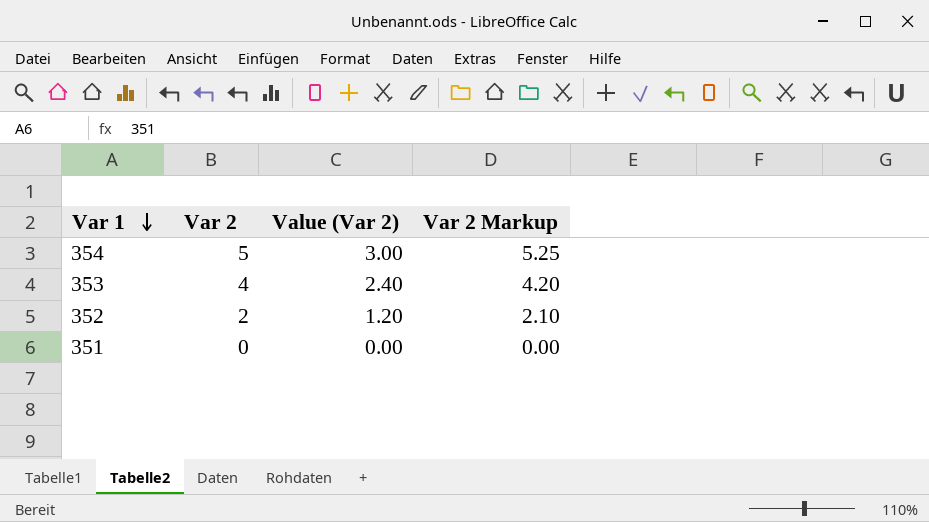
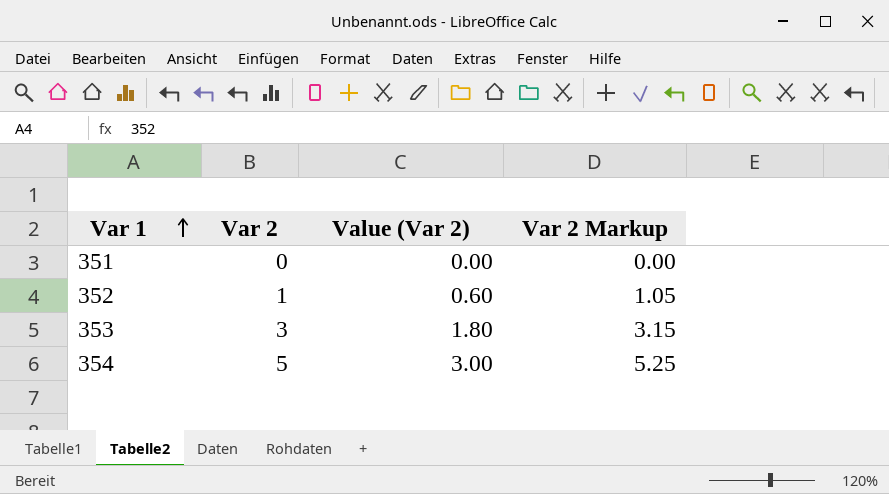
row order: Var 1 descending -> Var 1 ascending
352 | Var 2: 2 -> 1
352 | Value (Var 2): 1.20 -> 0.60
352 | Var 2 Markup: 2.10 -> 1.05
353 | Var 2: 4 -> 3
353 | Value (Var 2): 2.40 -> 1.80
353 | Var 2 Markup: 4.20 -> 3.15

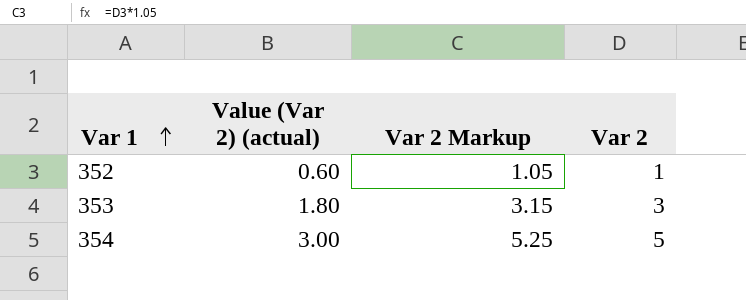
column name: Value (Var 2) -> Value (Var 2) (actual)
column Var 2 | position: 2 -> 4
row 351: 0 | 0.00 | 0.00 -> none

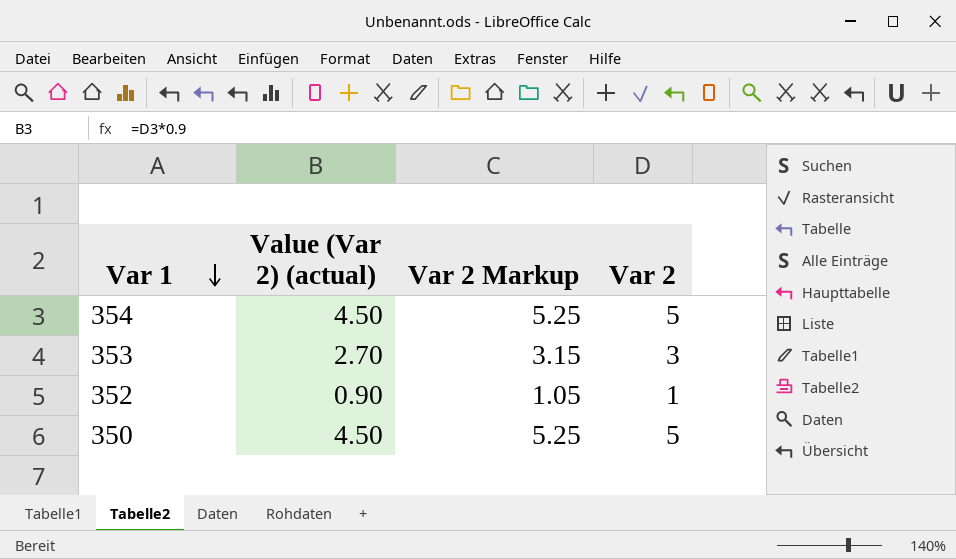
row order: Var 1 ascending -> Var 1 descending
column Value (Var 2) (actual) | formula: [Var 2] * 0.6 -> [Var 2] * 0.9
row 350: none -> 4.50 | 5.25 | 5

